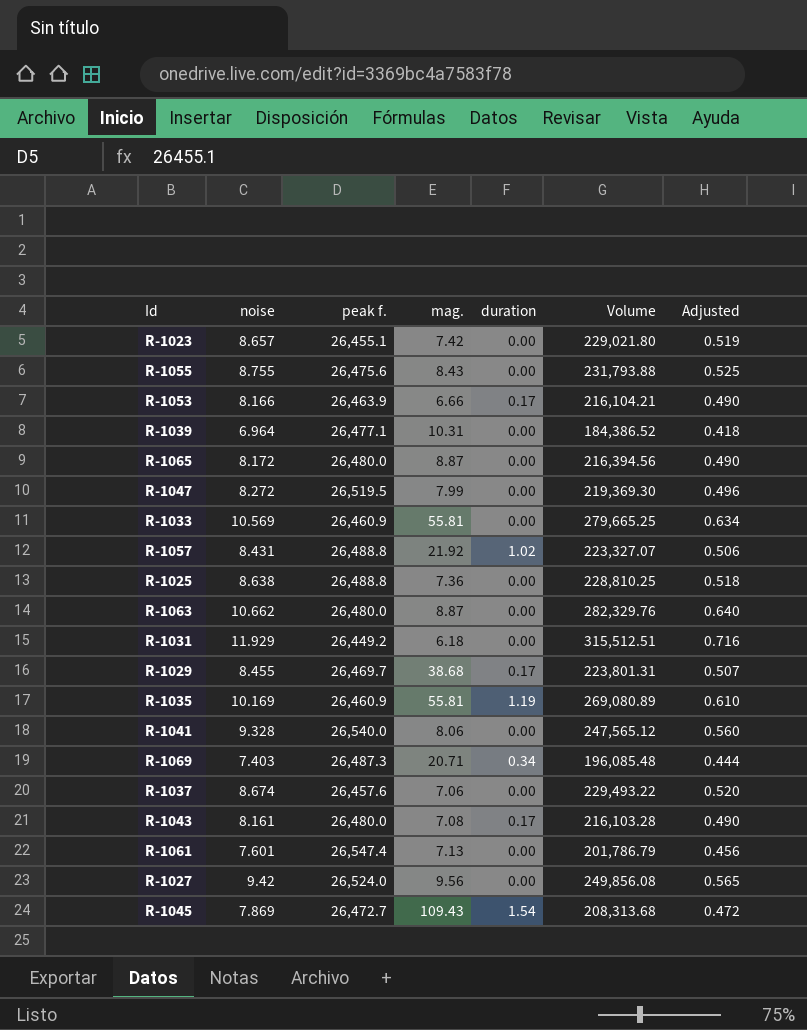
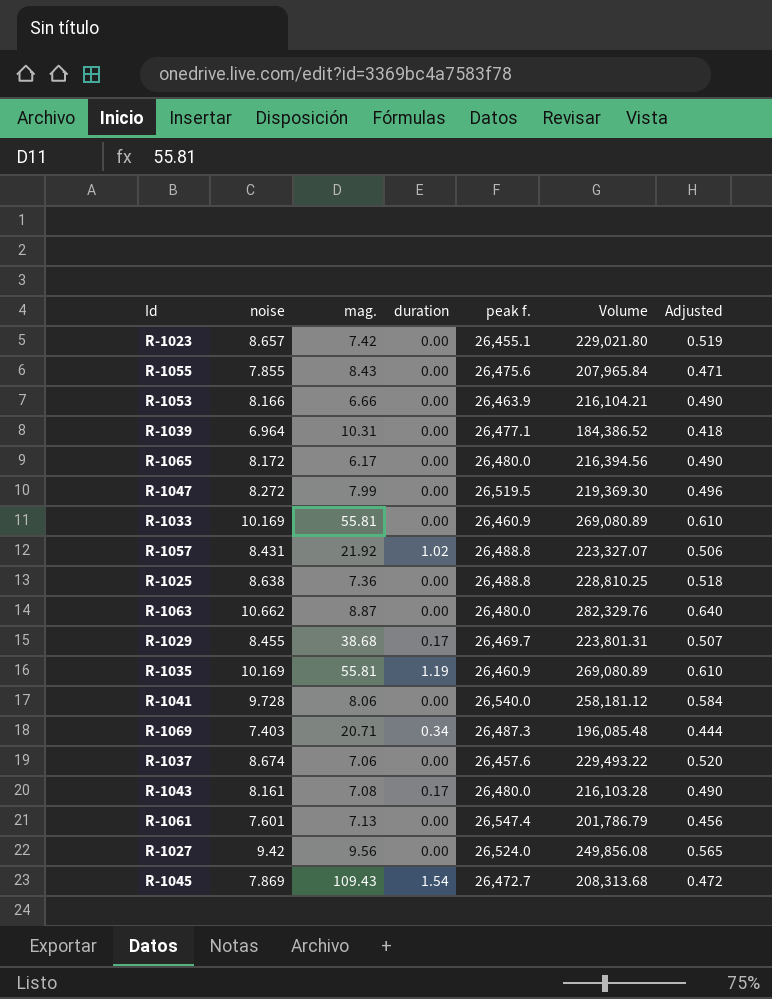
column peak f. | position: 3 -> 5
row R-1031: 11.929 | 26,449.2 | 6.18 | 0.00 | 315,512.51 | 0.716 -> none
R-1055 | noise: 8.755 -> 7.855
R-1055 | Volume: 231,793.88 -> 207,965.84
R-1055 | Adjusted: 0.525 -> 0.471
R-1053 | duration: 0.17 -> 0.00
R-1065 | mag.: 8.87 -> 6.17
R-1033 | noise: 10.569 -> 10.169
R-1033 | Volume: 279,665.25 -> 269,080.89
R-1033 | Adjusted: 0.634 -> 0.610
R-1041 | noise: 9.328 -> 9.728
R-1041 | Volume: 247,565.12 -> 258,181.12
R-1041 | Adjusted: 0.560 -> 0.584

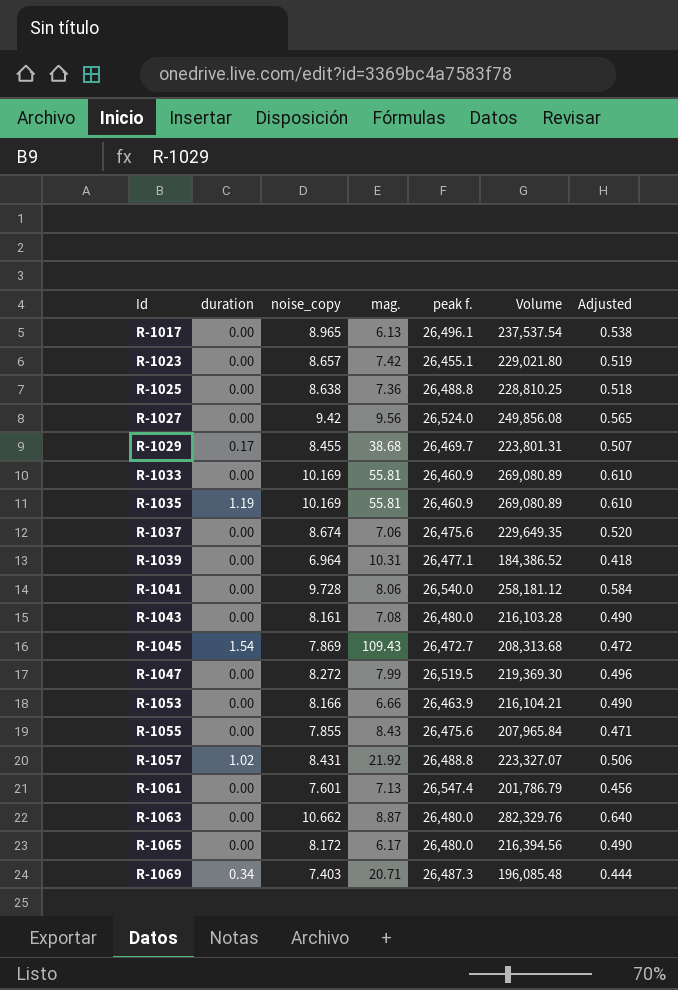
row order: none -> Id ascending
column duration | position: 4 -> 2
column name: noise -> noise_copy
row R-1017: none -> 0.00 | 8.965 | 6.13 | 26,496.1 | 237,537.54 | 0.538
R-1037 | peak f.: 26,457.6 -> 26,475.6
R-1037 | Volume: 229,493.22 -> 229,649.35
R-1043 | duration: 0.17 -> 0.00

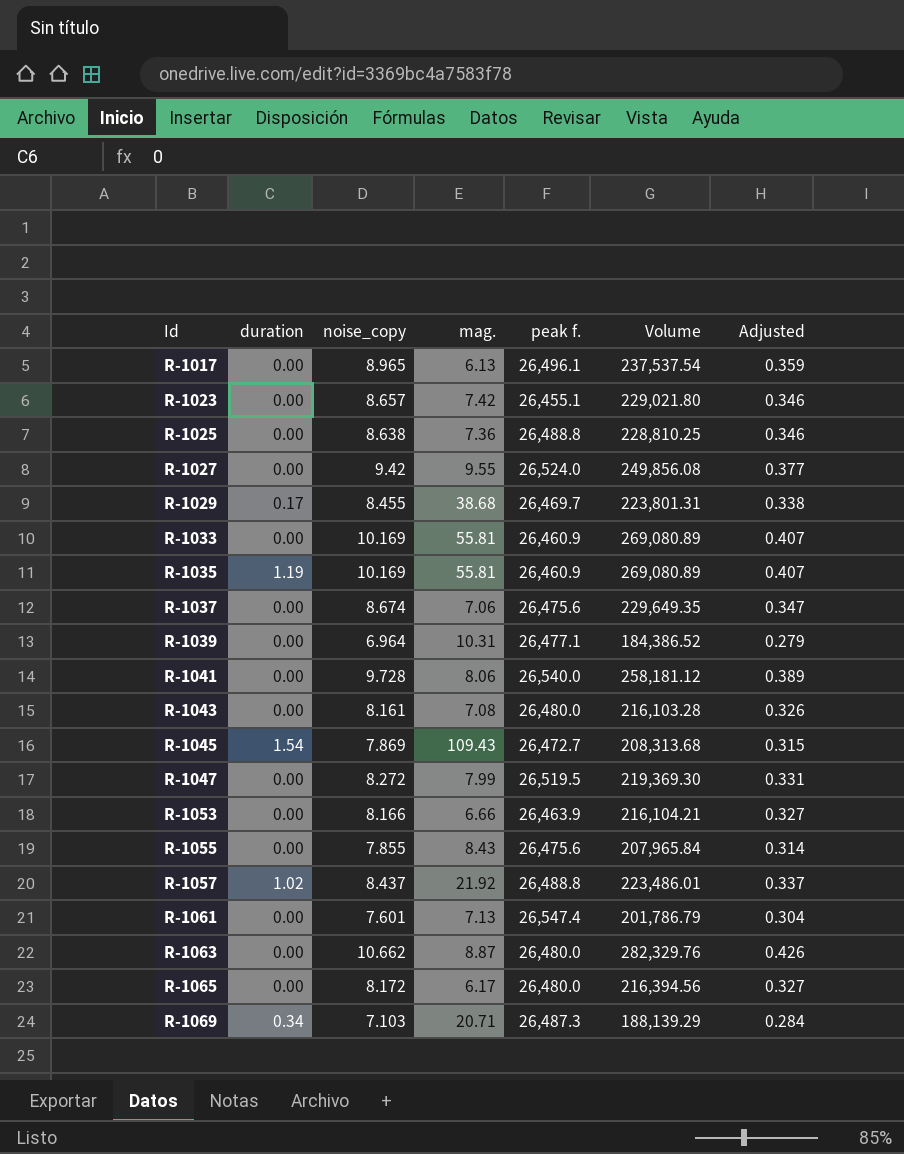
column Adjusted | formula: [noise_copy] * 0.06 -> [noise_copy] * 0.04
R-1027 | mag.: 9.56 -> 9.55
R-1057 | noise_copy: 8.431 -> 8.437
R-1057 | Volume: 223,327.07 -> 223,486.01
R-1069 | noise_copy: 7.403 -> 7.103
R-1069 | Volume: 196,085.48 -> 188,139.29

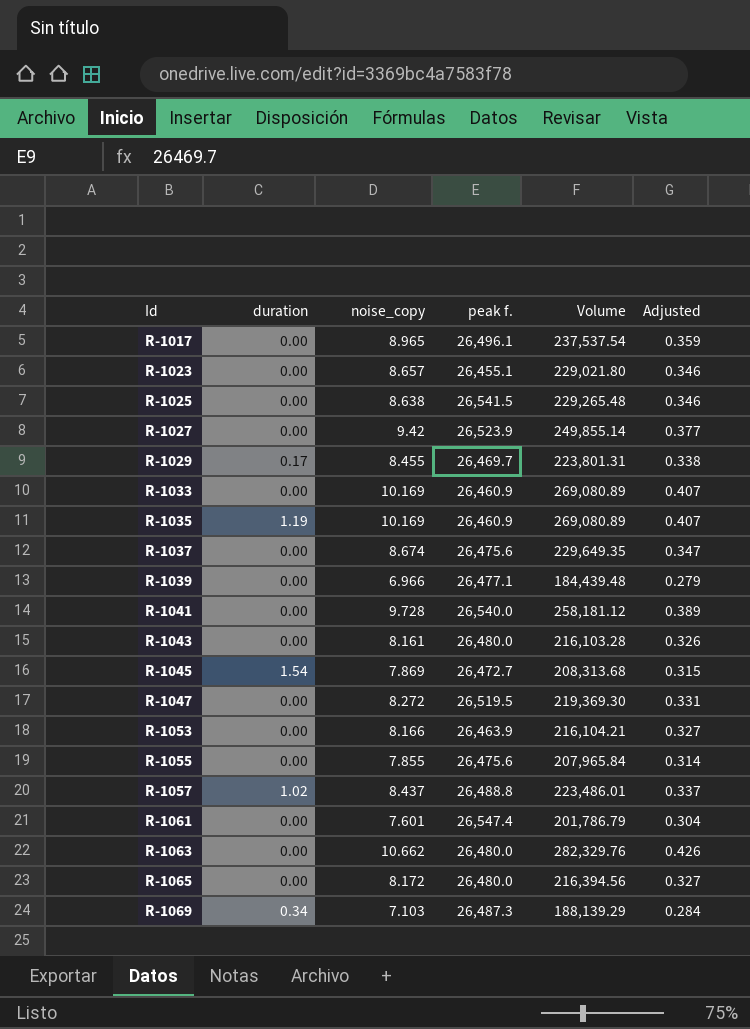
column mag. | position: 4 -> none
R-1025 | peak f.: 26,488.8 -> 26,541.5
R-1025 | Volume: 228,810.25 -> 229,265.48
R-1027 | peak f.: 26,524.0 -> 26,523.9
R-1027 | Volume: 249,856.08 -> 249,855.14
R-1039 | noise_copy: 6.964 -> 6.966
R-1039 | Volume: 184,386.52 -> 184,439.48

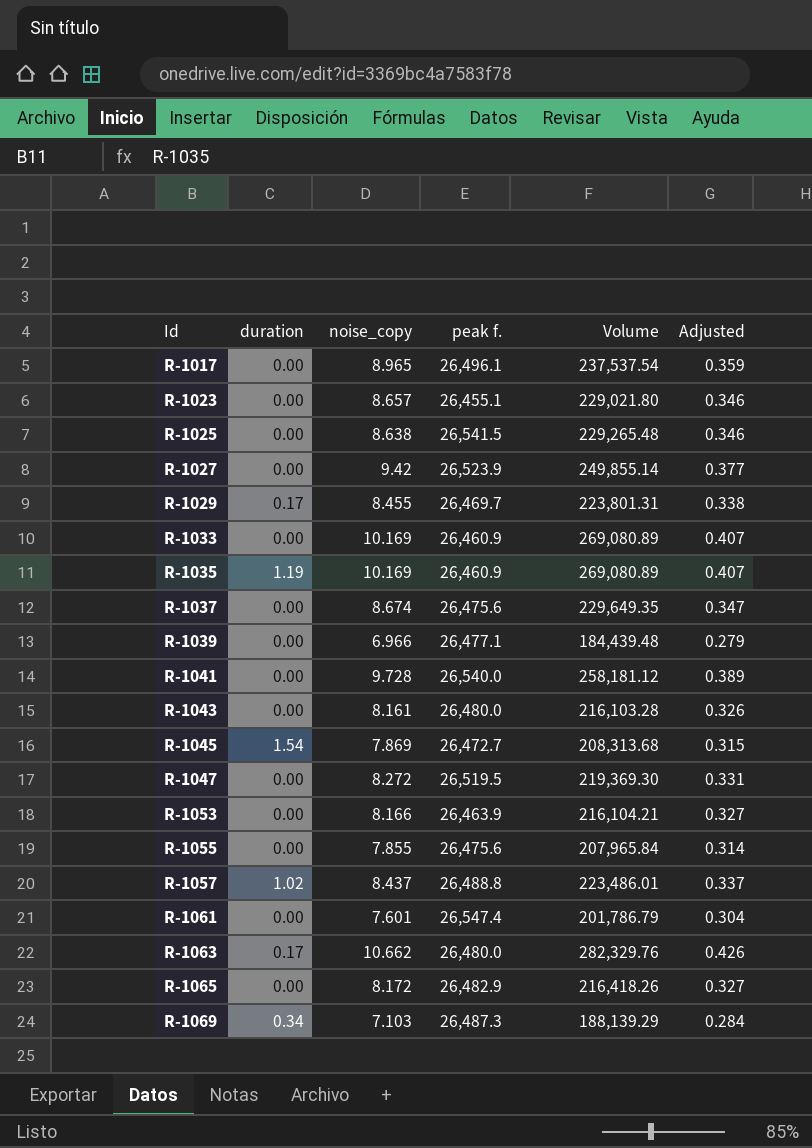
R-1063 | duration: 0.00 -> 0.17
R-1065 | peak f.: 26,480.0 -> 26,482.9
R-1065 | Volume: 216,394.56 -> 216,418.26

